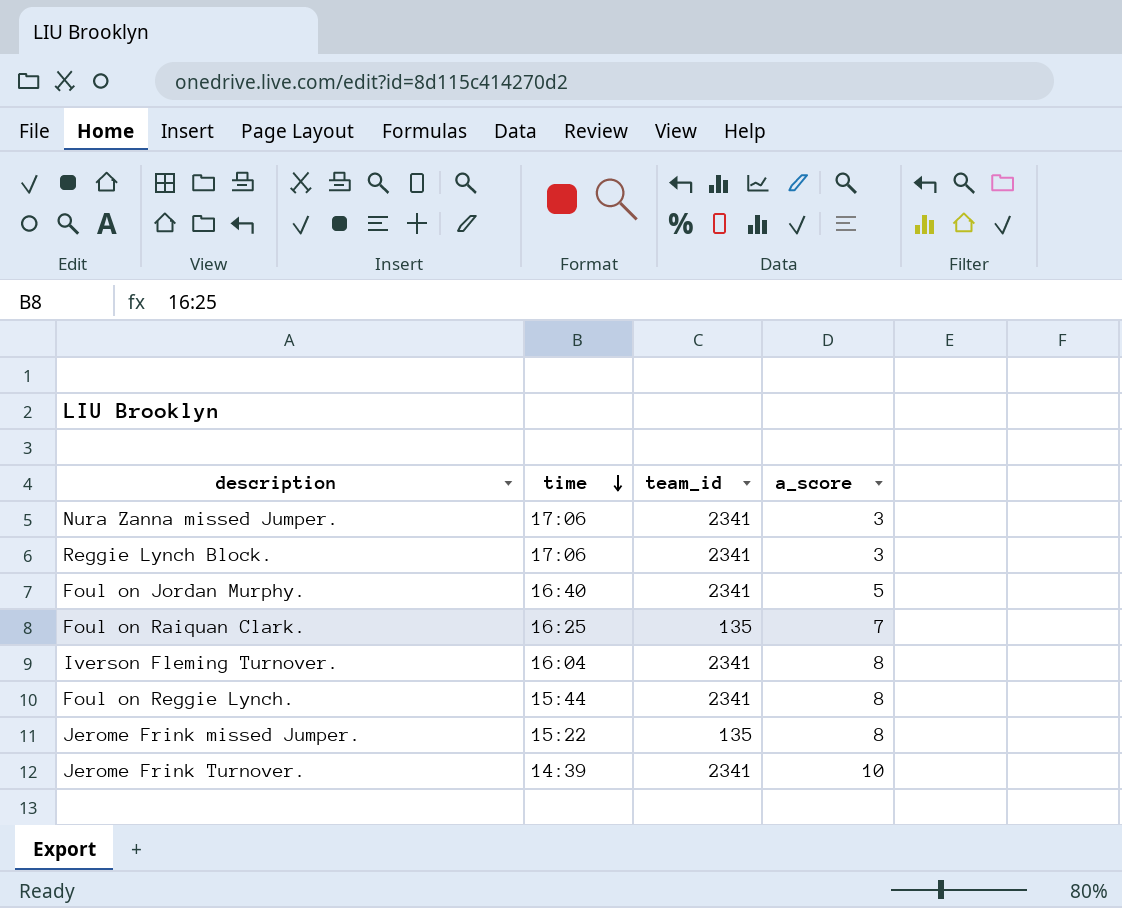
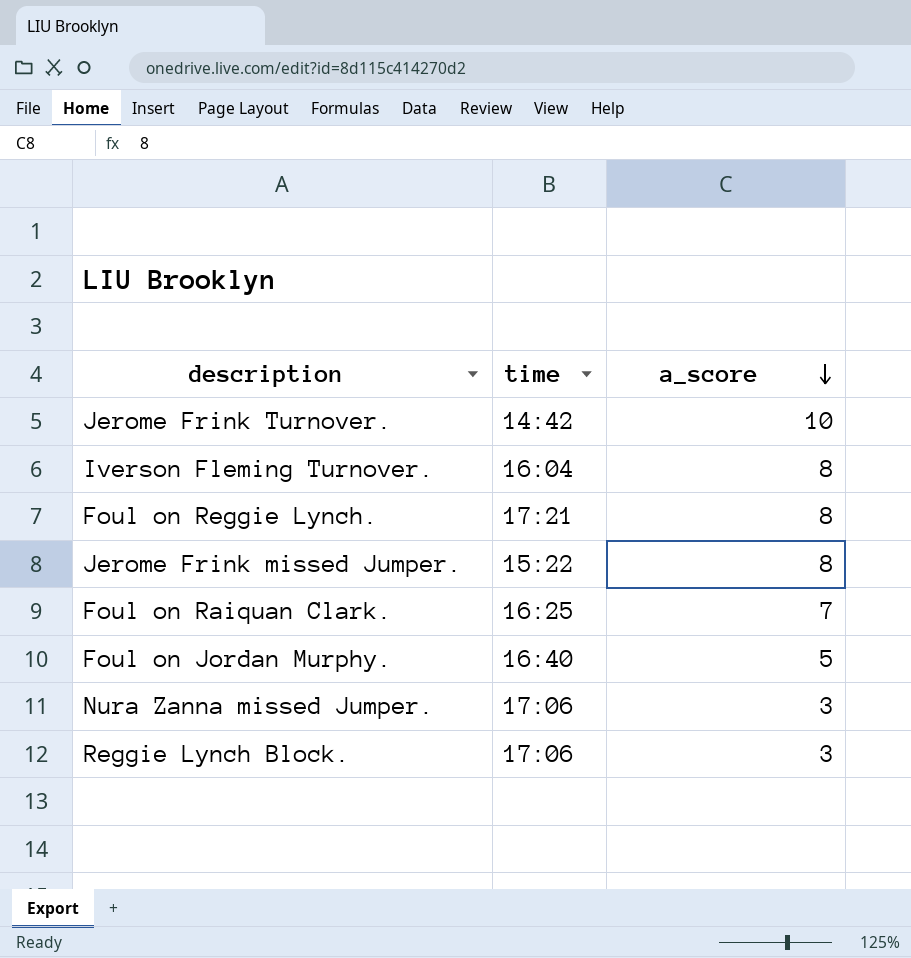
row order: time descending -> a_score descending
column team_id | position: 3 -> none
Jerome Frink Turnover. | time: 14:39 -> 14:42
Foul on Reggie Lynch. | time: 15:44 -> 17:21

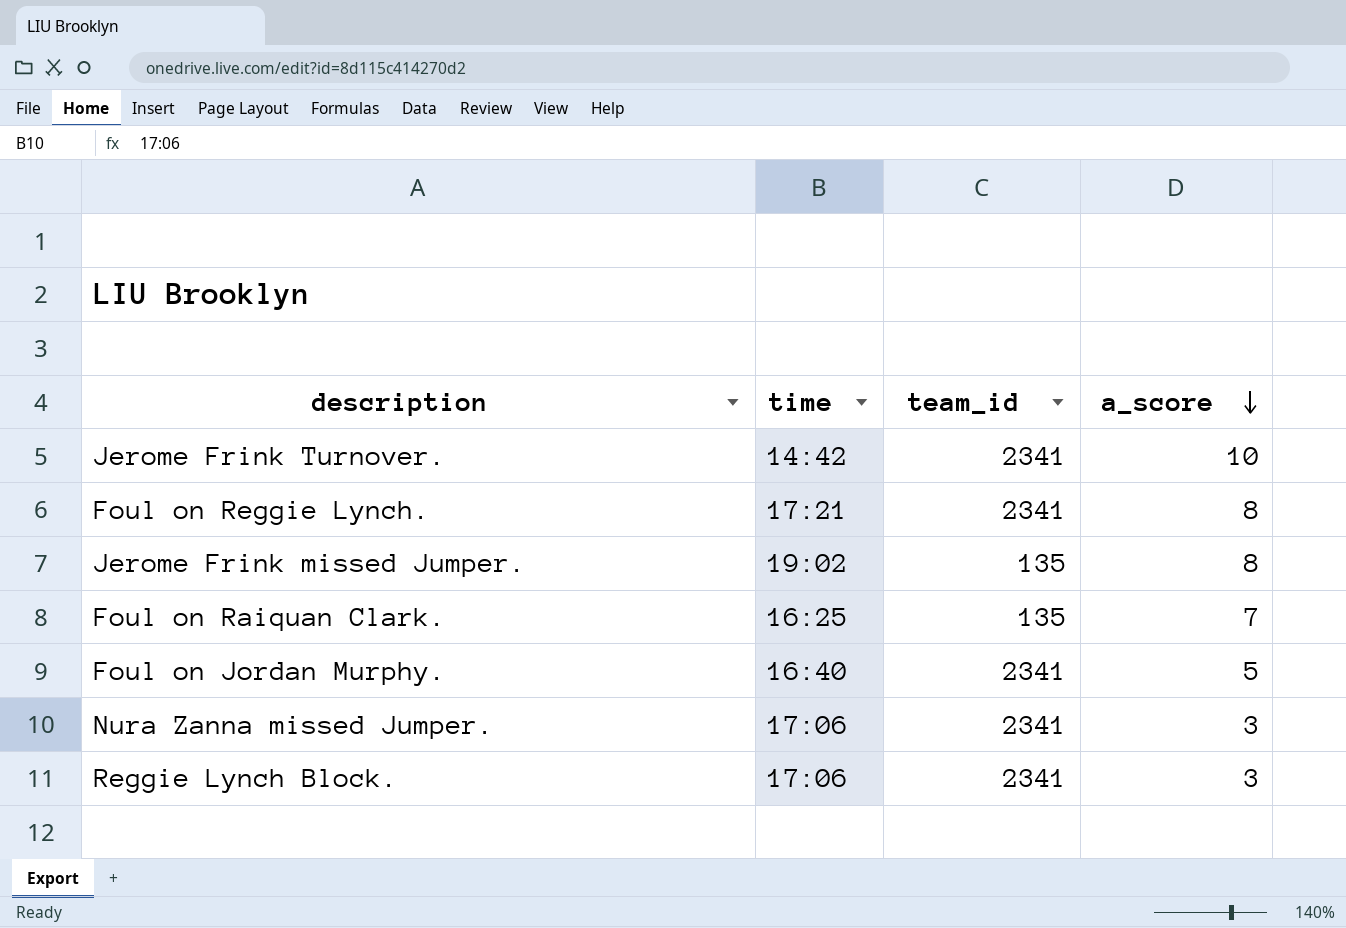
column team_id | position: none -> 3
row Iverson Fleming Turnover.: 16:04 | 8 -> none
Jerome Frink missed Jumper. | time: 15:22 -> 19:02

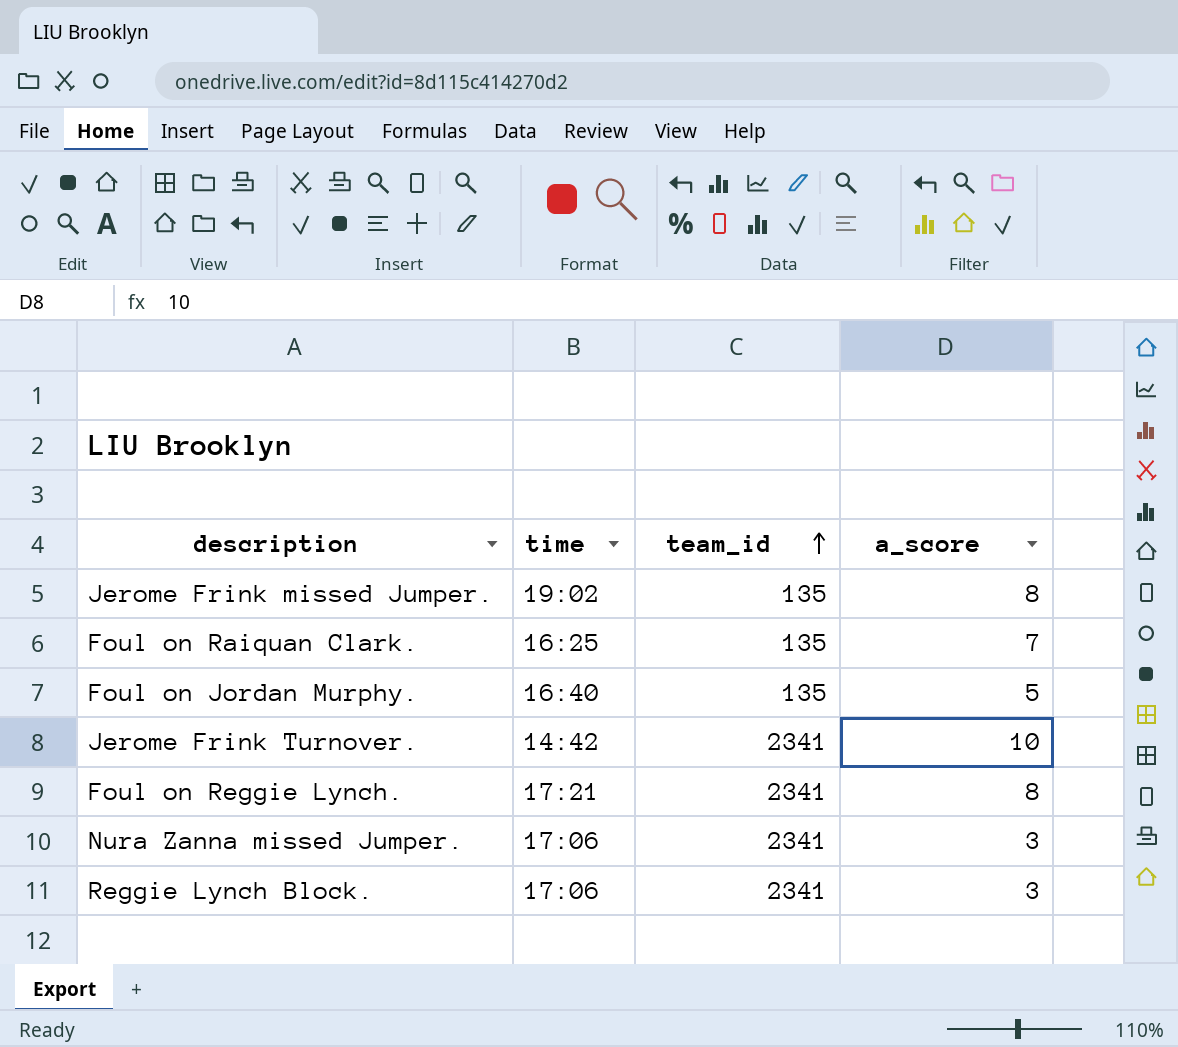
row order: a_score descending -> team_id ascending
Foul on Jordan Murphy. | team_id: 2341 -> 135

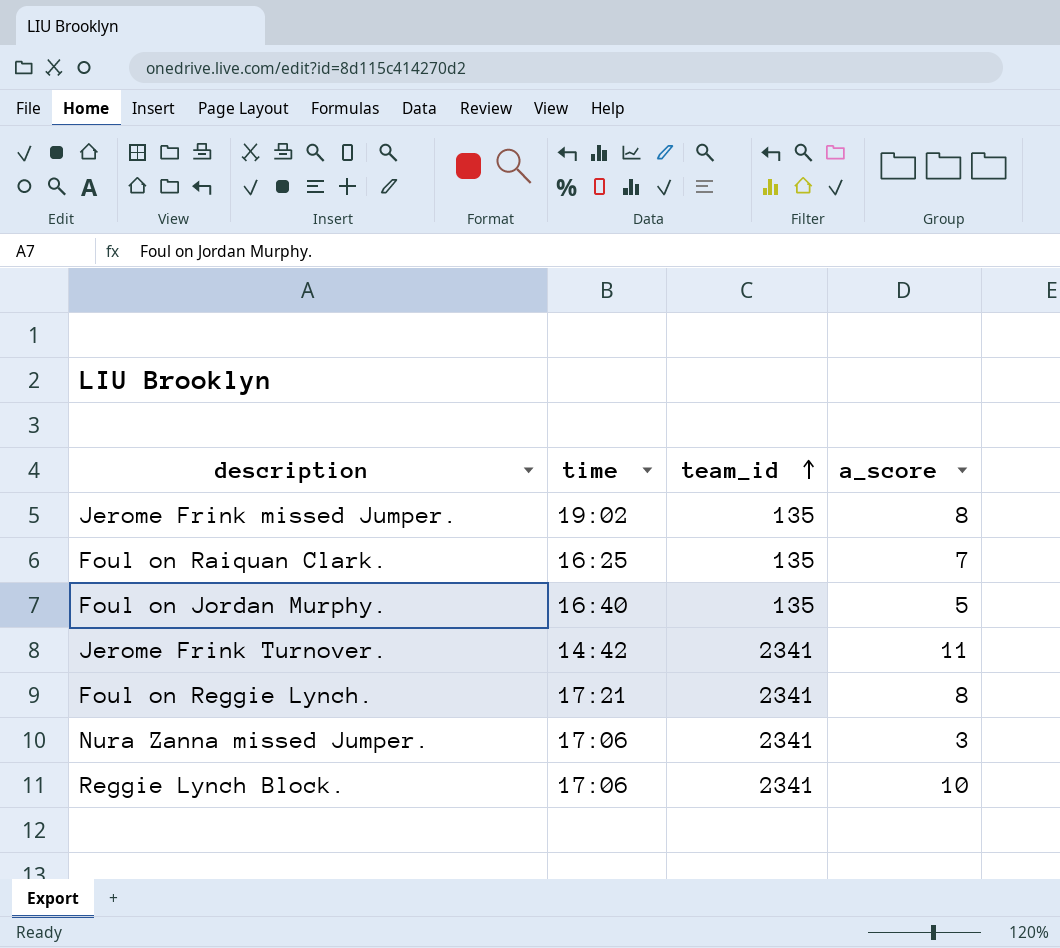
Jerome Frink Turnover. | a_score: 10 -> 11
Reggie Lynch Block. | a_score: 3 -> 10

